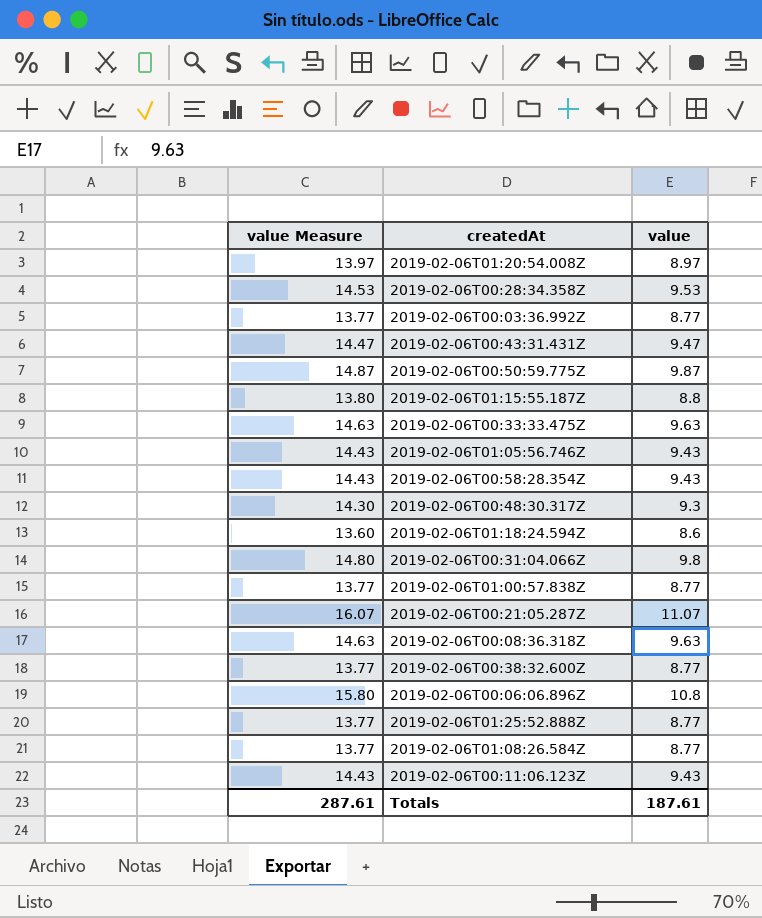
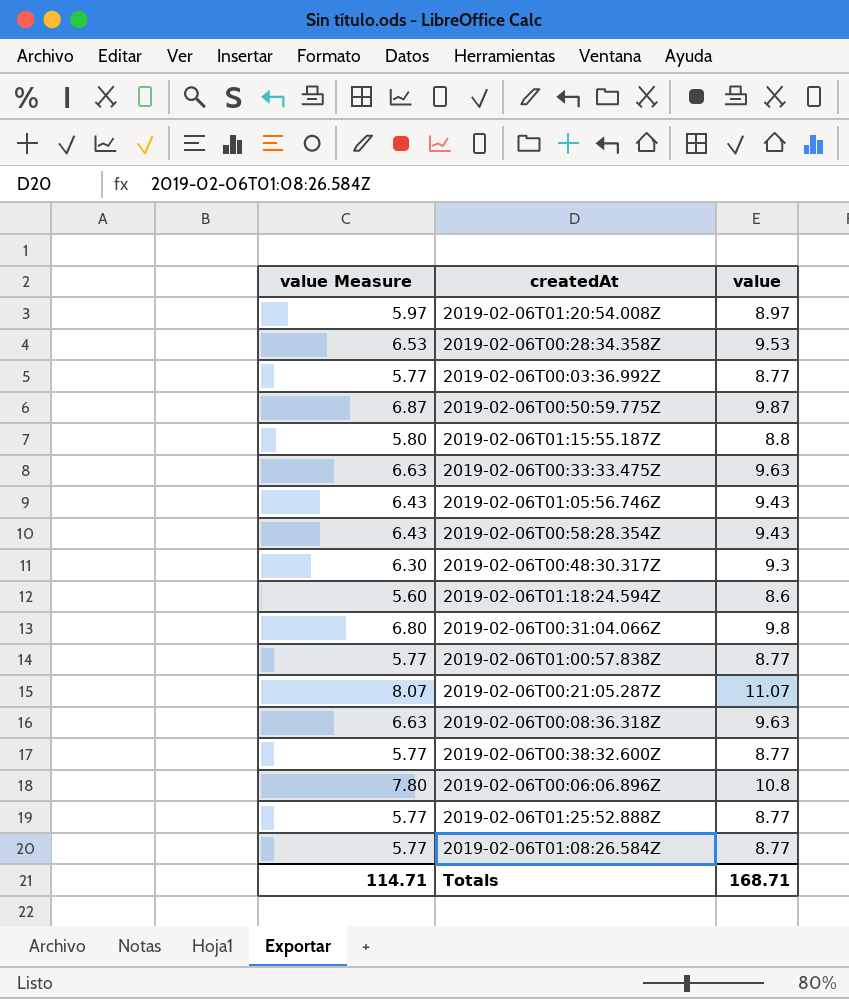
column value Measure | formula: [value] + 5 -> [value] - 3
row 2019-02-06T00:43:31.431Z: 14.47 | 9.47 -> none
row 2019-02-06T00:11:06.123Z: 14.43 | 9.43 -> none
Totals | value Measure: 287.61 -> 114.71
Totals | value: 187.61 -> 168.71

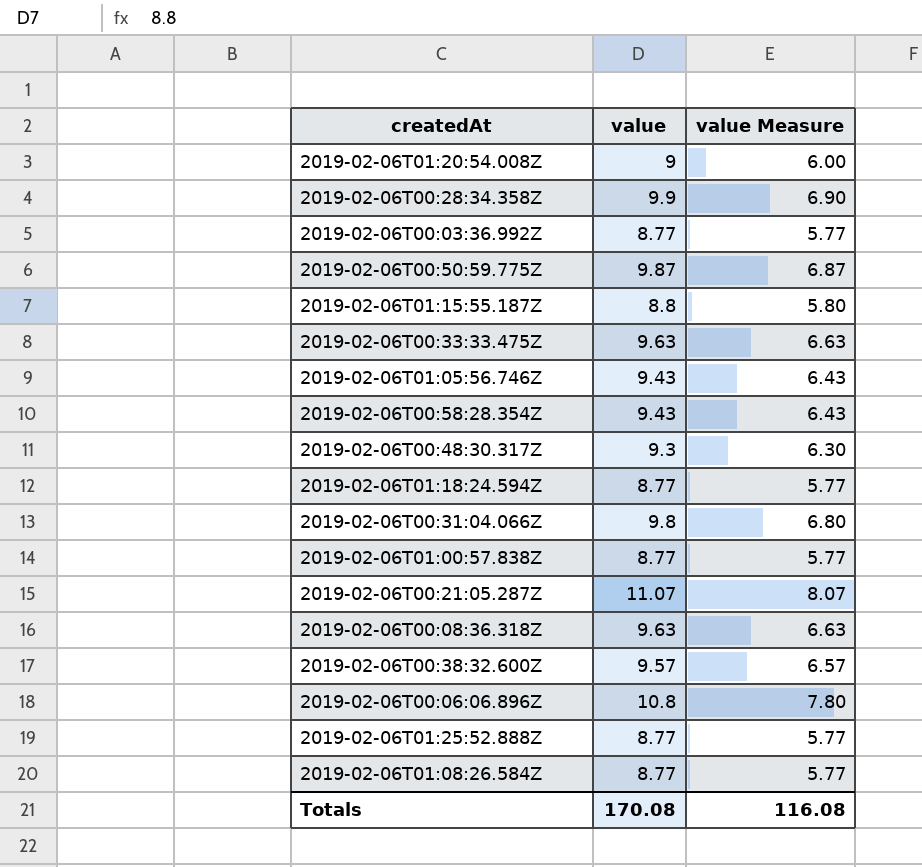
column value Measure | position: 1 -> 3
2019-02-06T01:20:54.008Z | value: 8.97 -> 9
2019-02-06T01:20:54.008Z | value Measure: 5.97 -> 6.00
2019-02-06T00:28:34.358Z | value: 9.53 -> 9.9
2019-02-06T00:28:34.358Z | value Measure: 6.53 -> 6.90
2019-02-06T01:18:24.594Z | value: 8.6 -> 8.77
2019-02-06T01:18:24.594Z | value Measure: 5.60 -> 5.77
2019-02-06T00:38:32.600Z | value: 8.77 -> 9.57
2019-02-06T00:38:32.600Z | value Measure: 5.77 -> 6.57
Totals | value: 168.71 -> 170.08
Totals | value Measure: 114.71 -> 116.08

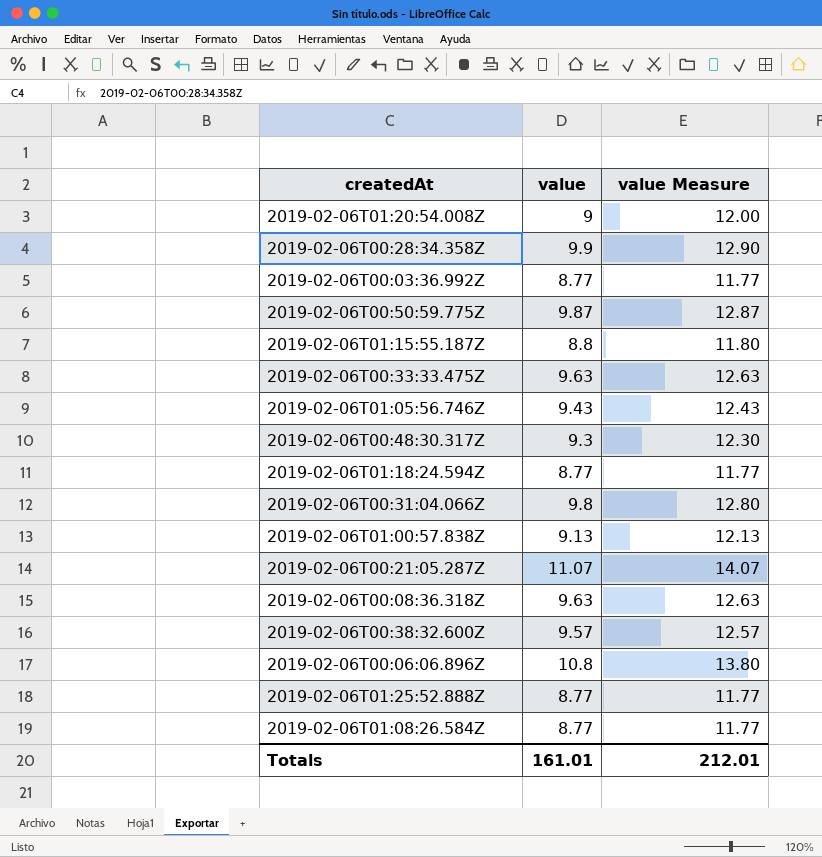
column value Measure | formula: [value] - 3 -> [value] + 3
row 2019-02-06T00:58:28.354Z: 9.43 | 6.43 -> none
2019-02-06T01:00:57.838Z | value: 8.77 -> 9.13
Totals | value: 170.08 -> 161.01
Totals | value Measure: 116.08 -> 212.01

